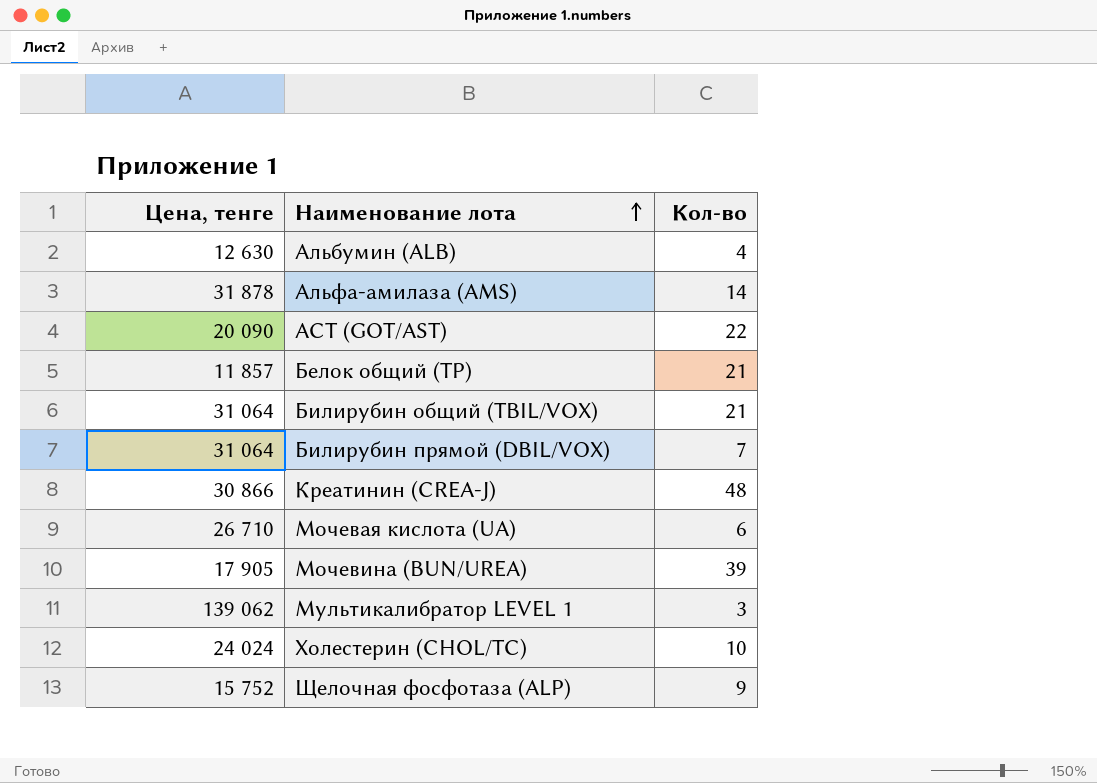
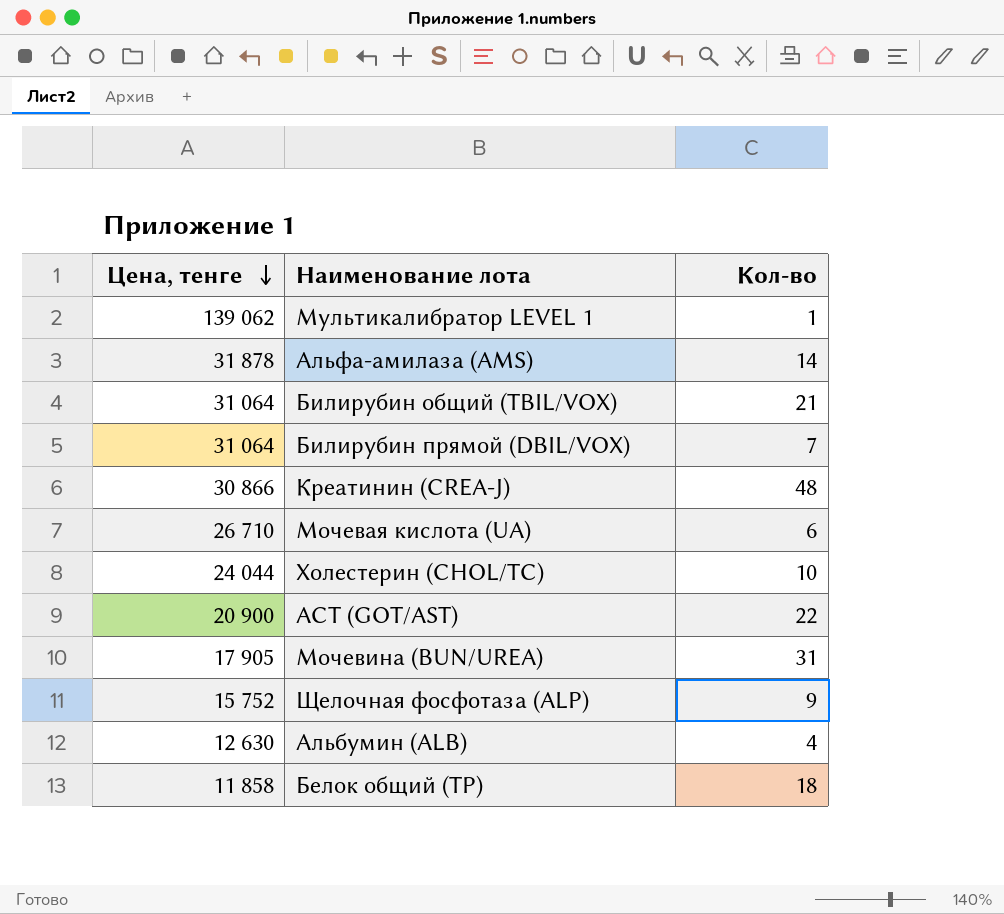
row order: Наименование лота ascending -> Цена, тенге descending
Мультикалибратор LEVEL 1 | Кол-во: 3 -> 1
Холестерин (CHOL/TC) | Цена, тенге: 24 024 -> 24 044
АСТ (GOT/AST) | Цена, тенге: 20 090 -> 20 900
Мочевина (BUN/UREA) | Кол-во: 39 -> 31
Белок общий (TP) | Цена, тенге: 11 857 -> 11 858
Белок общий (TP) | Кол-во: 21 -> 18

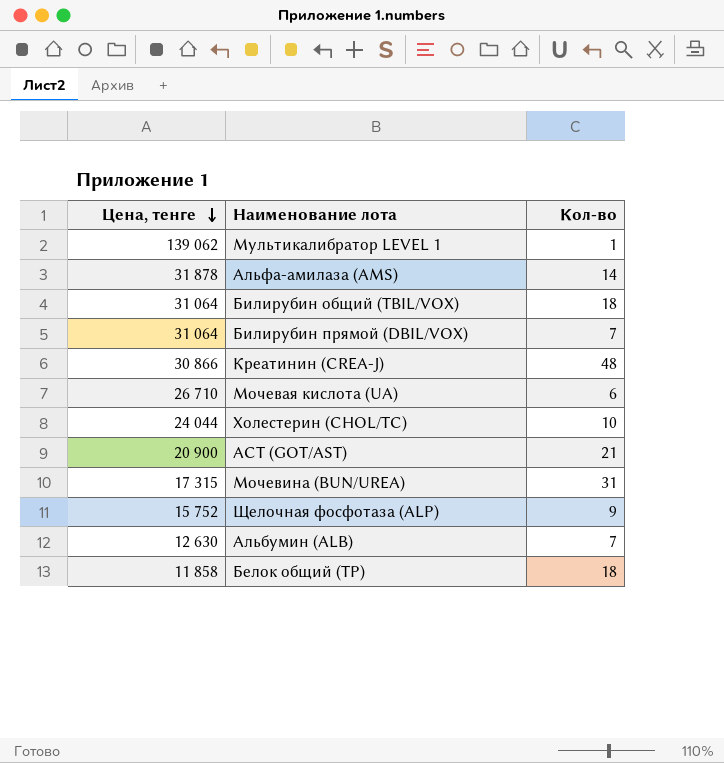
Билирубин общий (TBIL/VOX) | Кол-во: 21 -> 18
АСТ (GOT/AST) | Кол-во: 22 -> 21
Мочевина (BUN/UREA) | Цена, тенге: 17 905 -> 17 315
Альбумин (ALB) | Кол-во: 4 -> 7

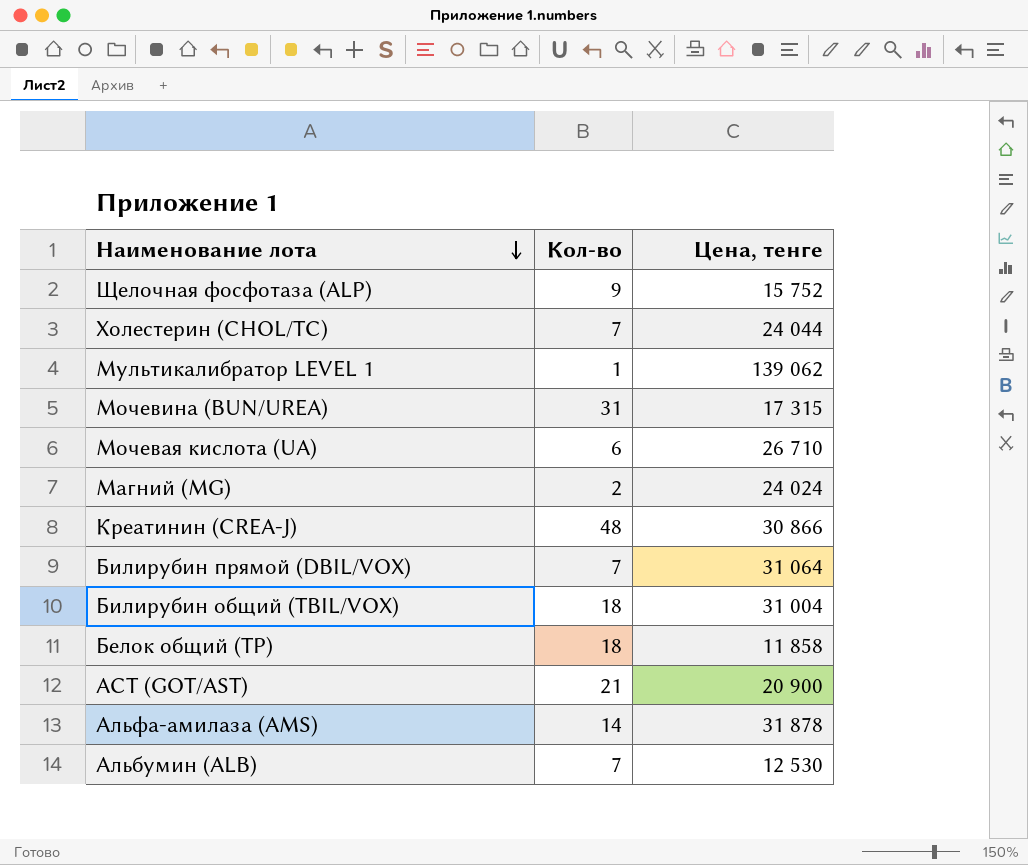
row order: Цена, тенге descending -> Наименование лота descending
column Цена, тенге | position: 1 -> 3
Холестерин (CHOL/TC) | Кол-во: 10 -> 7
row Магний (MG): none -> 2 | 24 024
Билирубин общий (TBIL/VOX) | Цена, тенге: 31 064 -> 31 004
Альбумин (ALB) | Цена, тенге: 12 630 -> 12 530

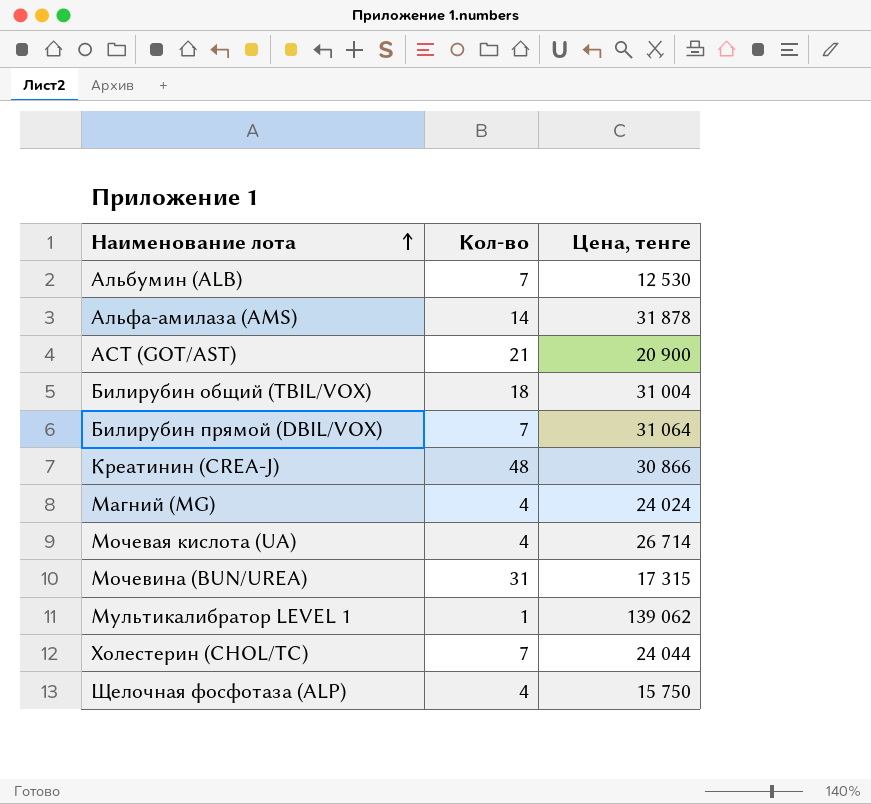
row order: Наименование лота descending -> Наименование лота ascending
row Белок общий (TP): 18 | 11 858 -> none
Магний (MG) | Кол-во: 2 -> 4
Мочевая кислота (UA) | Кол-во: 6 -> 4
Мочевая кислота (UA) | Цена, тенге: 26 710 -> 26 714
Щелочная фосфотаза (ALP) | Кол-во: 9 -> 4
Щелочная фосфотаза (ALP) | Цена, тенге: 15 752 -> 15 750

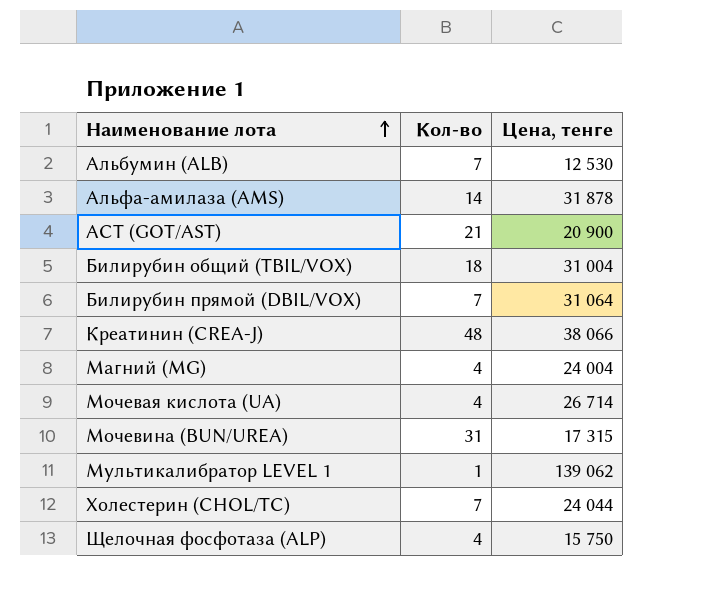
Креатинин (CREA-J) | Цена, тенге: 30 866 -> 38 066
Магний (MG) | Цена, тенге: 24 024 -> 24 004

